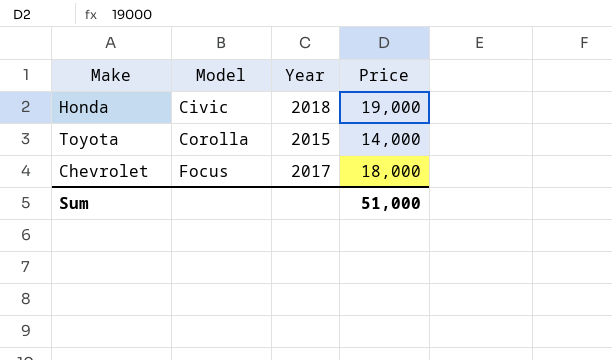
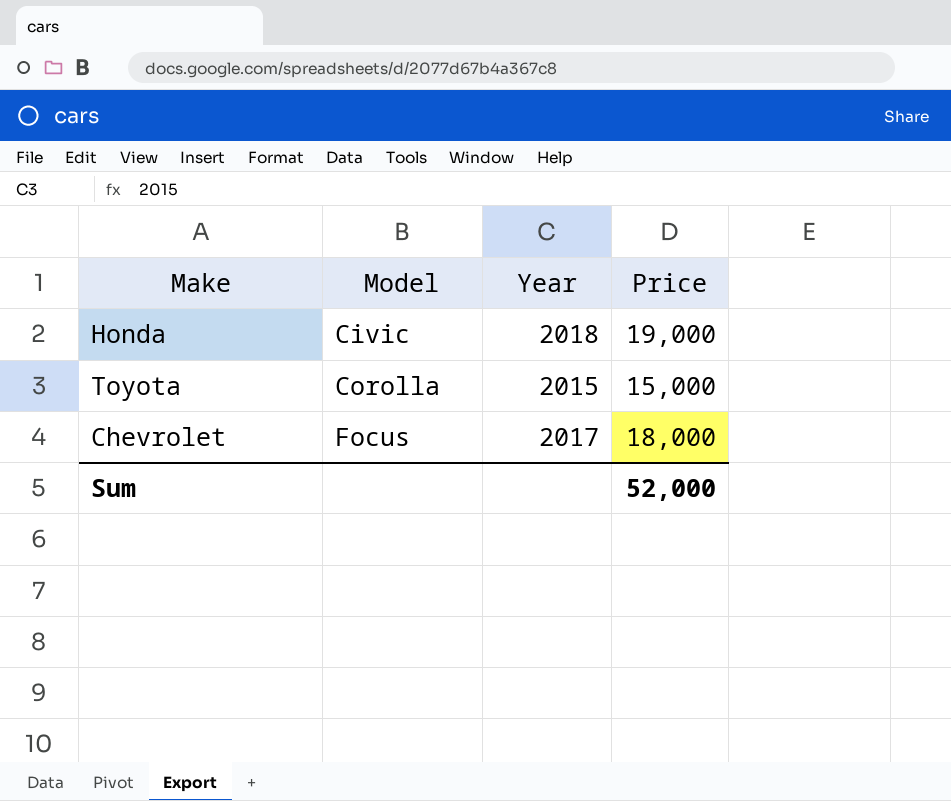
Toyota | Price: 14,000 -> 15,000
Sum | Price: 51,000 -> 52,000

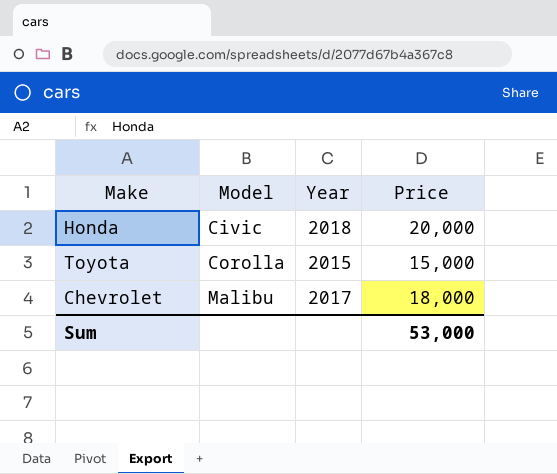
Honda | Price: 19,000 -> 20,000
Chevrolet | Model: Focus -> Malibu
Sum | Price: 52,000 -> 53,000

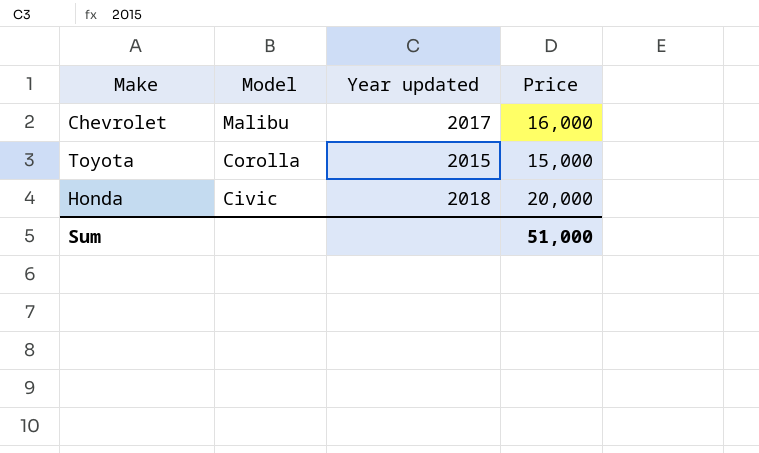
row order: Model ascending -> Model descending
column name: Year -> Year updated
Chevrolet | Price: 18,000 -> 16,000
Sum | Price: 53,000 -> 51,000

